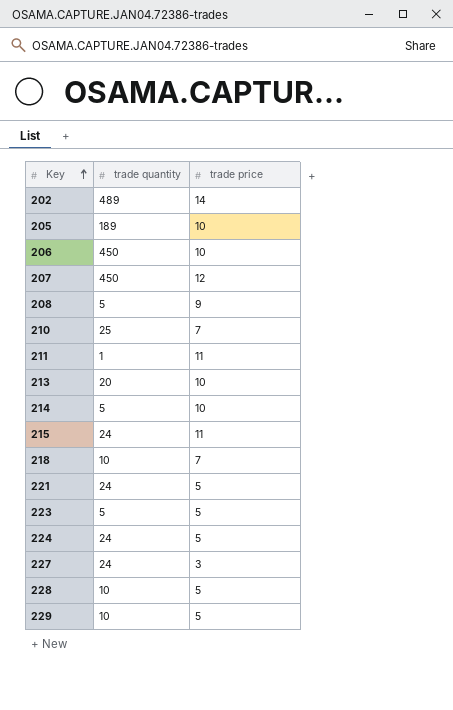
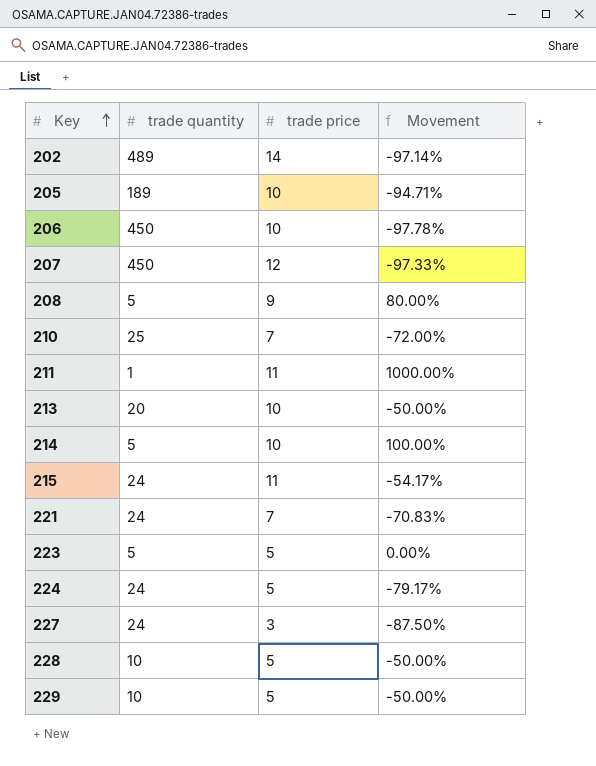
column Movement | formula: none -> ([trade price] - [trade quantity]) / [trade quantity]
row 218: 10 | 7 -> none
221 | trade price: 5 -> 7

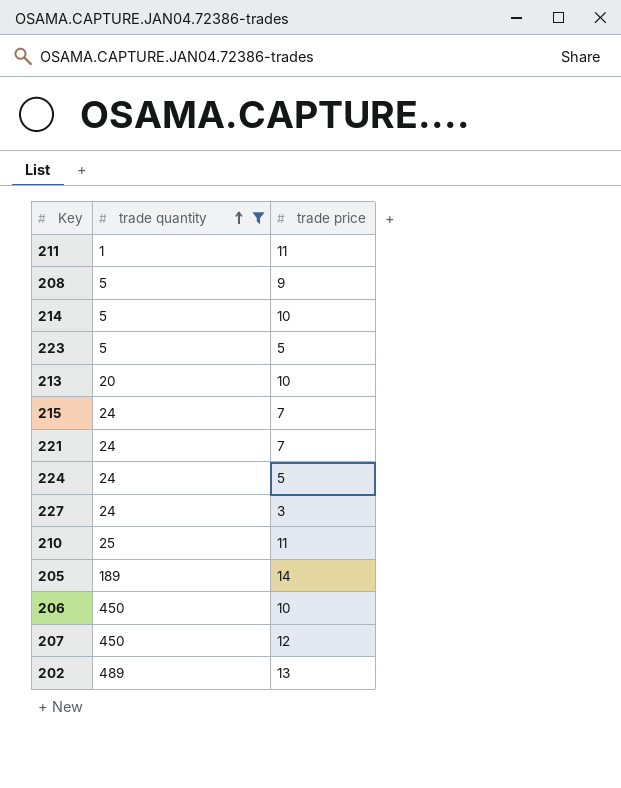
filter: none -> trade quantity != 10
row order: Key ascending -> trade quantity ascending
column Movement | formula: ([trade price] - [trade quantity]) / [trade quantity] -> none
215 | trade price: 11 -> 7
210 | trade price: 7 -> 11
205 | trade price: 10 -> 14
202 | trade price: 14 -> 13

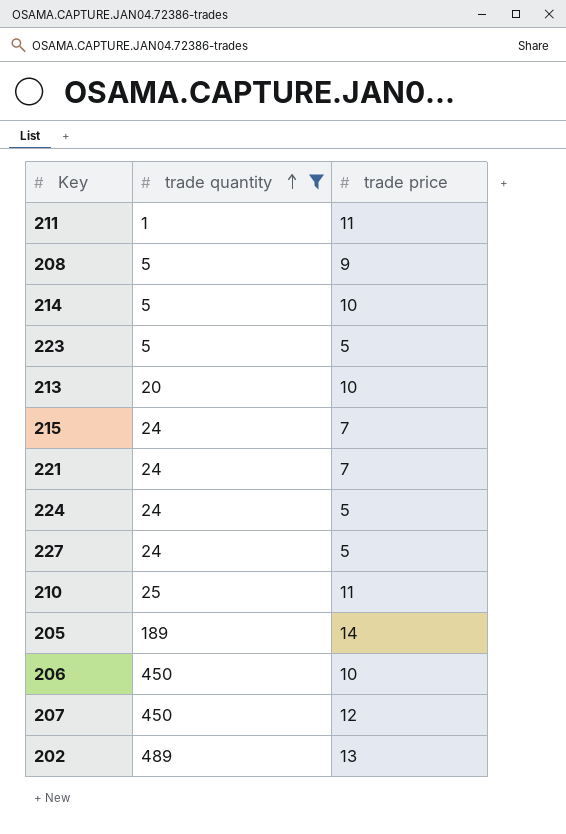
227 | trade price: 3 -> 5

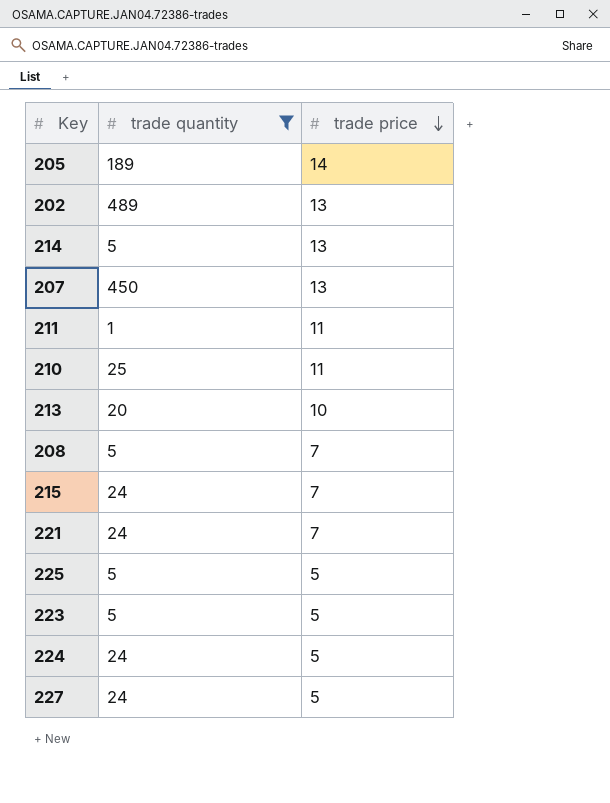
row order: trade quantity ascending -> trade price descending
row 206: 450 | 10 -> none
214 | trade price: 10 -> 13
207 | trade price: 12 -> 13
208 | trade price: 9 -> 7
row 225: none -> 5 | 5

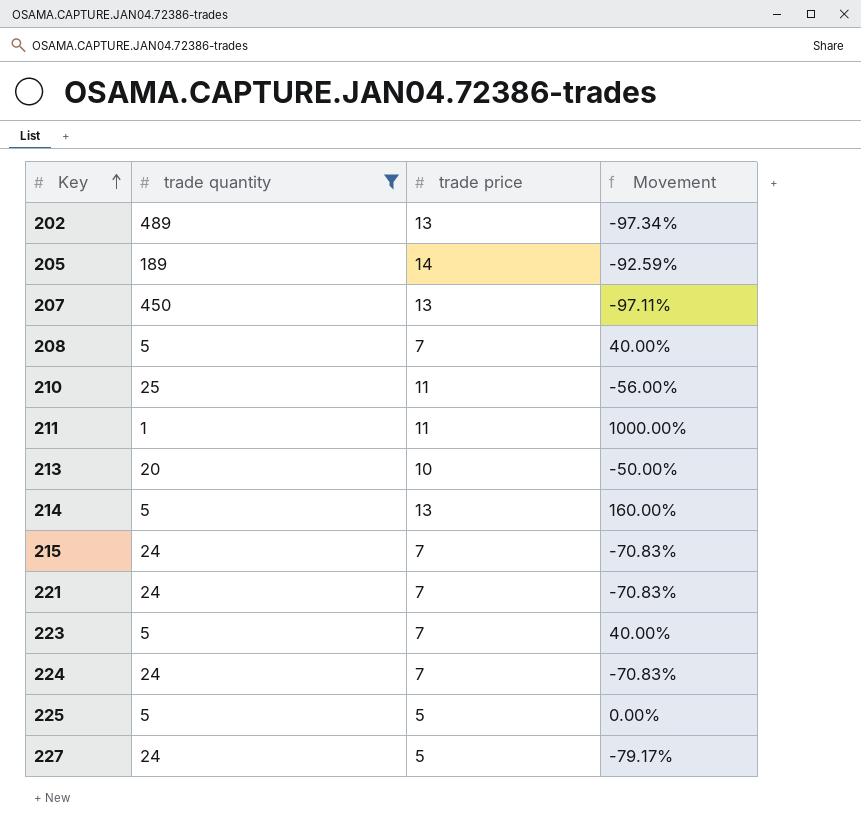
row order: trade price descending -> Key ascending
column Movement | formula: none -> ([trade price] - [trade quantity]) / [trade quantity]
223 | trade price: 5 -> 7
224 | trade price: 5 -> 7

